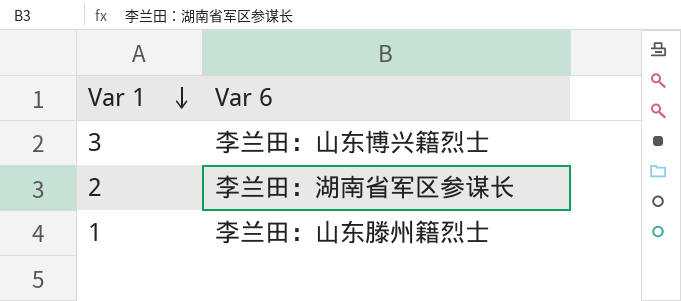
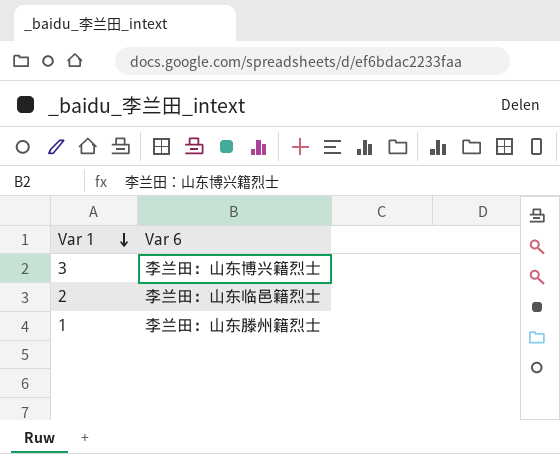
2 | Var 6: 李兰田：湖南省军区参谋长 -> 李兰田：山东临邑籍烈士

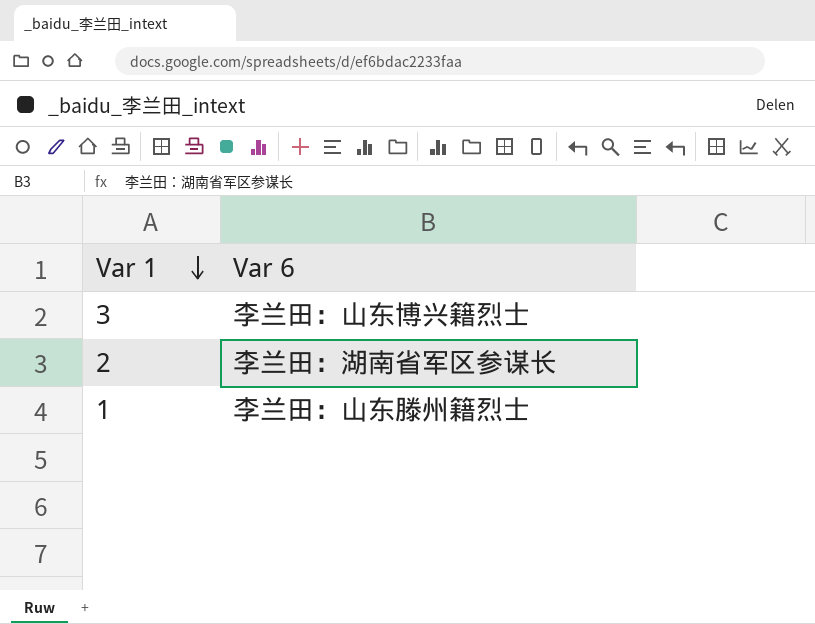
2 | Var 6: 李兰田：山东临邑籍烈士 -> 李兰田：湖南省军区参谋长

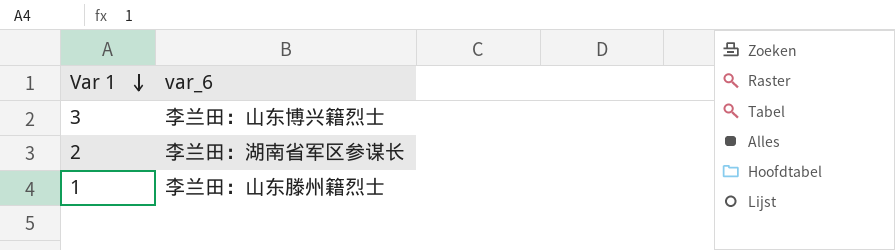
column name: Var 6 -> var_6

